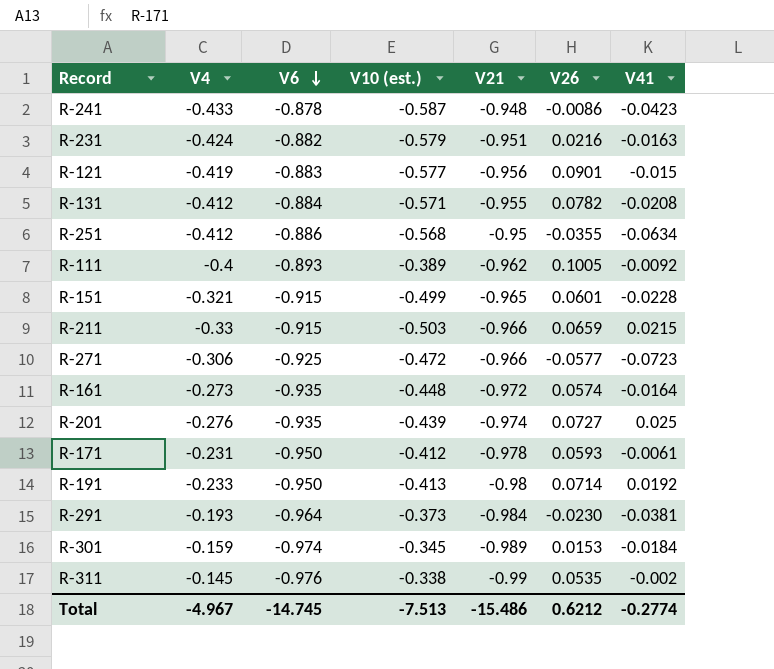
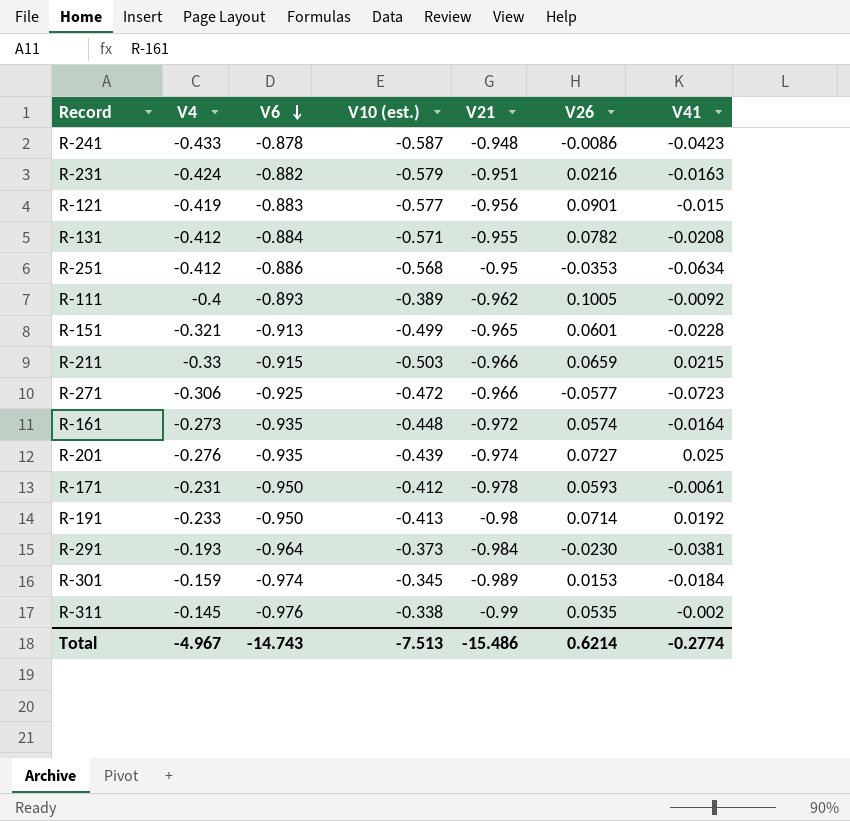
R-251 | V26: -0.0355 -> -0.0353
R-151 | V6: -0.915 -> -0.913
Total | V6: -14.745 -> -14.743
Total | V26: 0.6212 -> 0.6214

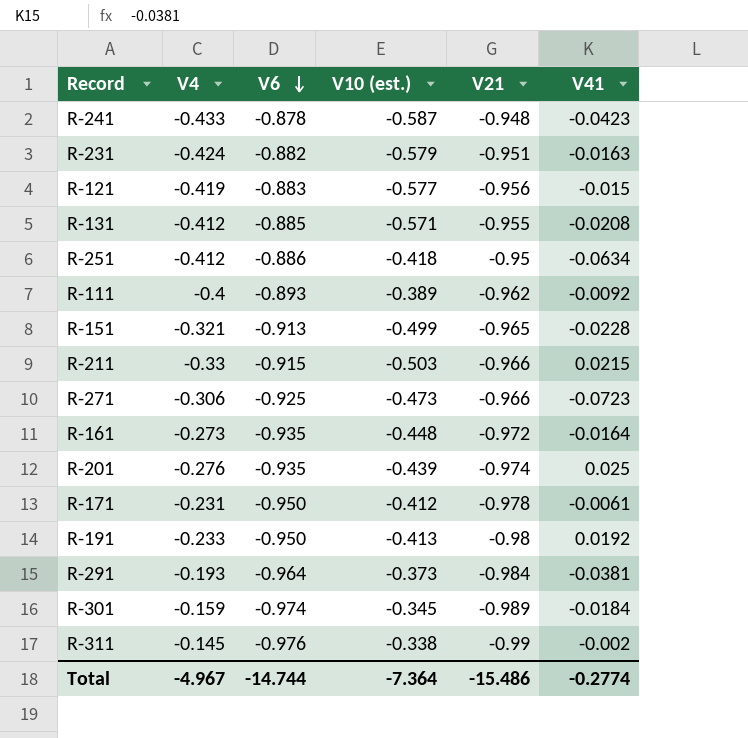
column V26 | position: 6 -> none
R-131 | V6: -0.884 -> -0.885
R-251 | V10 (est.): -0.568 -> -0.418
R-271 | V10 (est.): -0.472 -> -0.473
Total | V6: -14.743 -> -14.744
Total | V10 (est.): -7.513 -> -7.364

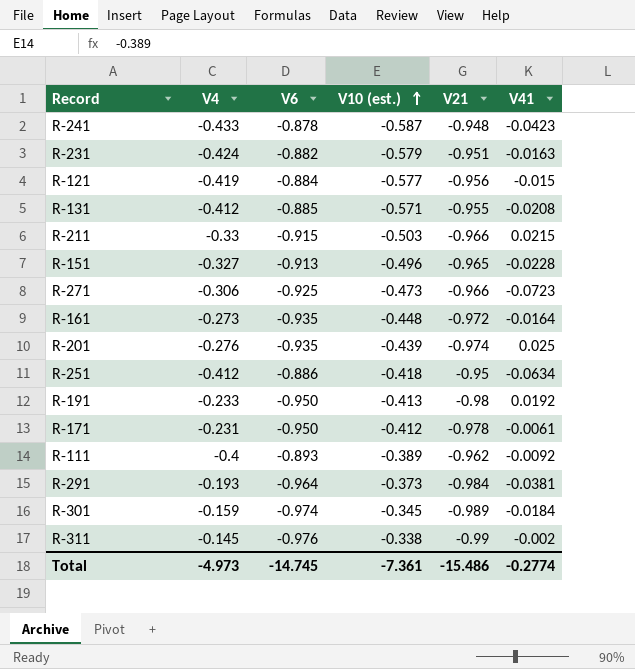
row order: V6 descending -> V10 (est.) ascending
R-121 | V6: -0.883 -> -0.884
R-151 | V4: -0.321 -> -0.327
R-151 | V10 (est.): -0.499 -> -0.496
Total | V4: -4.967 -> -4.973
Total | V6: -14.744 -> -14.745
Total | V10 (est.): -7.364 -> -7.361

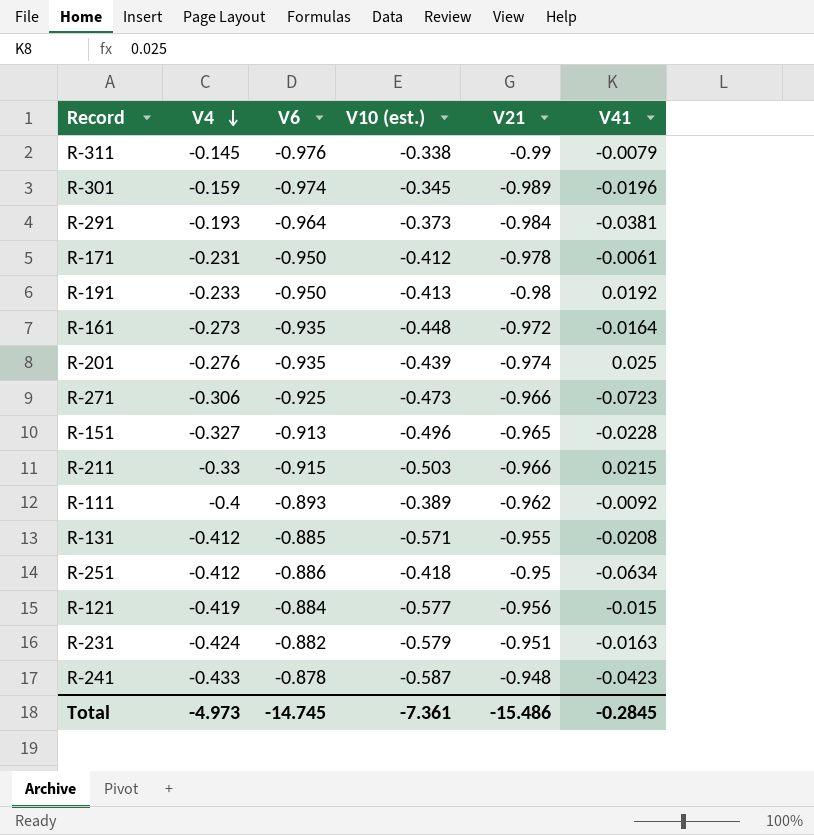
row order: V10 (est.) ascending -> V4 descending
R-311 | V41: -0.002 -> -0.0079
R-301 | V41: -0.0184 -> -0.0196
Total | V41: -0.2774 -> -0.2845

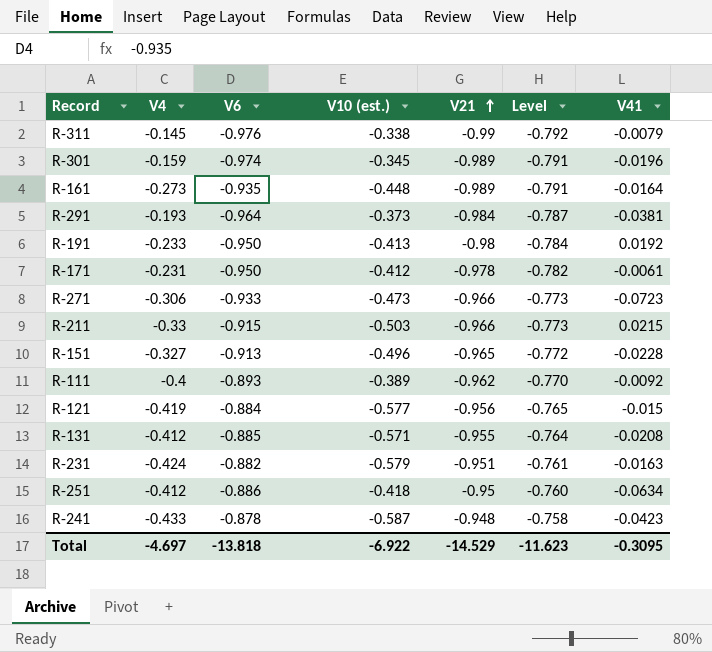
row order: V4 descending -> V21 ascending
column Level | formula: none -> [V21] * 0.8
row R-201: -0.276 | -0.935 | -0.439 | -0.974 | 0.025 -> none
R-161 | V21: -0.972 -> -0.989
R-271 | V6: -0.925 -> -0.933
Total | V4: -4.973 -> -4.697
Total | V6: -14.745 -> -13.818
Total | V10 (est.): -7.361 -> -6.922
Total | V21: -15.486 -> -14.529
Total | V41: -0.2845 -> -0.3095

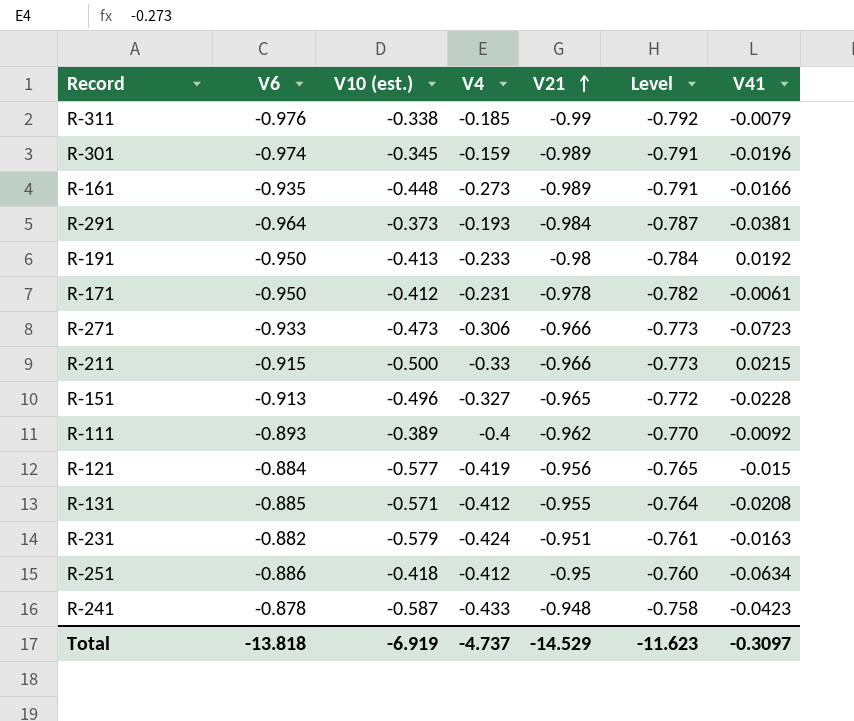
column V4 | position: 2 -> 4
R-311 | V4: -0.145 -> -0.185
R-161 | V41: -0.0164 -> -0.0166
R-211 | V10 (est.): -0.503 -> -0.500
Total | V10 (est.): -6.922 -> -6.919
Total | V4: -4.697 -> -4.737
Total | V41: -0.3095 -> -0.3097

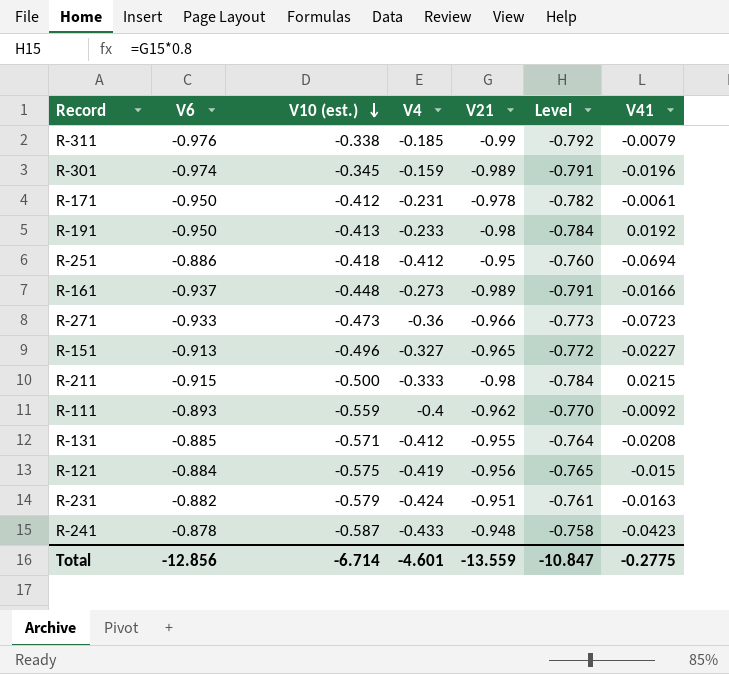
row order: V21 ascending -> V10 (est.) descending
row R-291: -0.964 | -0.373 | -0.193 | -0.984 | -0.787 | -0.0381 -> none
R-251 | V41: -0.0634 -> -0.0694
R-161 | V6: -0.935 -> -0.937
R-271 | V4: -0.306 -> -0.36
R-151 | V41: -0.0228 -> -0.0227
R-211 | V4: -0.33 -> -0.333
R-211 | V21: -0.966 -> -0.98
R-211 | Level: -0.773 -> -0.784
R-111 | V10 (est.): -0.389 -> -0.559
R-121 | V10 (est.): -0.577 -> -0.575
Total | V6: -13.818 -> -12.856
Total | V10 (est.): -6.919 -> -6.714
Total | V4: -4.737 -> -4.601
Total | V21: -14.529 -> -13.559
Total | Level: -11.623 -> -10.847
Total | V41: -0.3097 -> -0.2775

